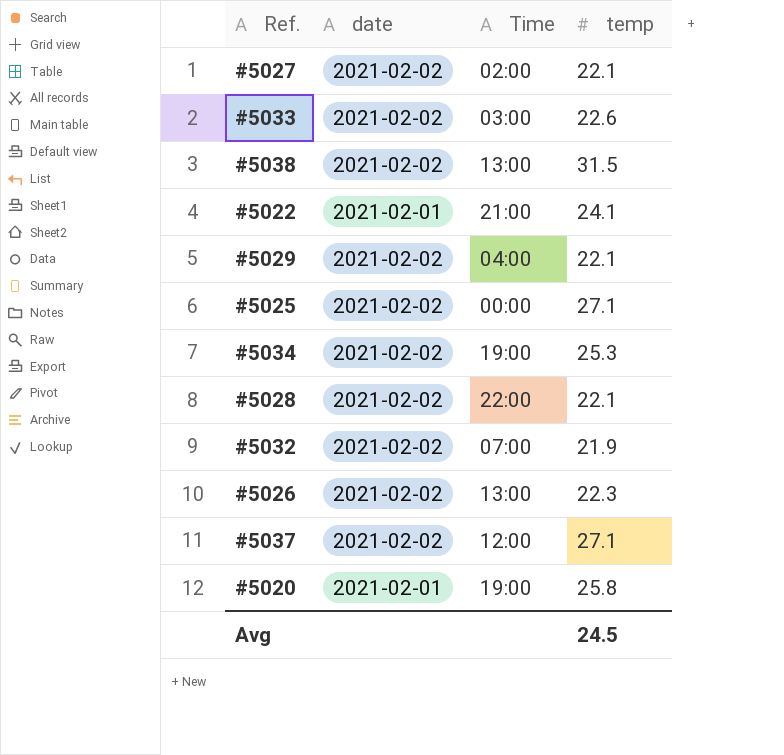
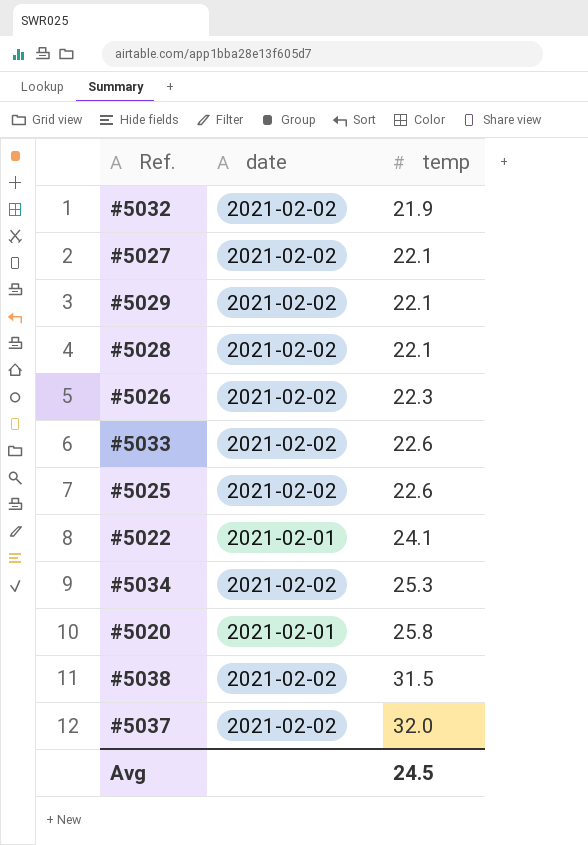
row order: none -> temp ascending
column Time | position: 3 -> none
#5025 | temp: 27.1 -> 22.6
#5037 | temp: 27.1 -> 32.0

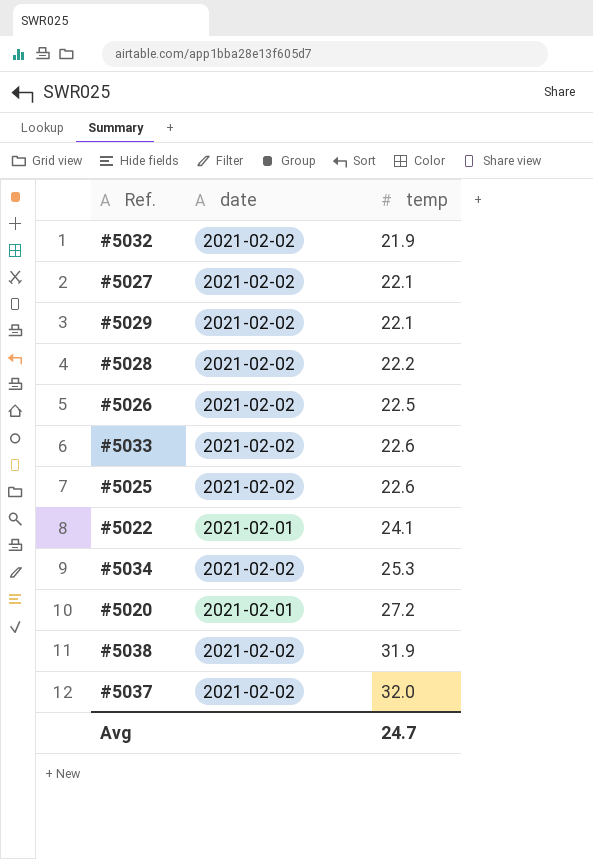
#5028 | temp: 22.1 -> 22.2
#5026 | temp: 22.3 -> 22.5
#5020 | temp: 25.8 -> 27.2
#5038 | temp: 31.5 -> 31.9
Avg | temp: 24.5 -> 24.7

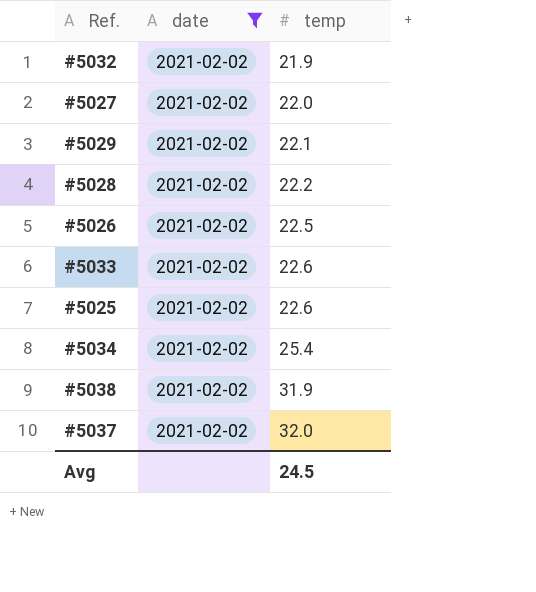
filter: none -> date = 2021-02-02
#5027 | temp: 22.1 -> 22.0
#5034 | temp: 25.3 -> 25.4
Avg | temp: 24.7 -> 24.5

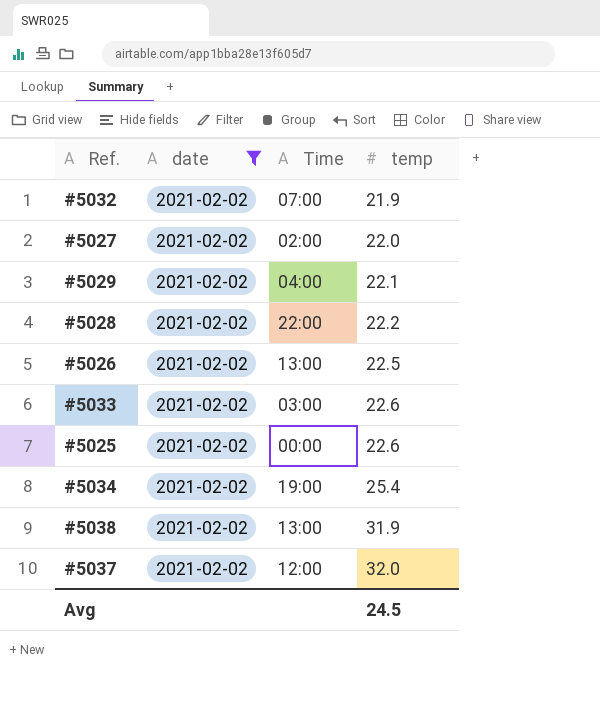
column Time | position: none -> 3

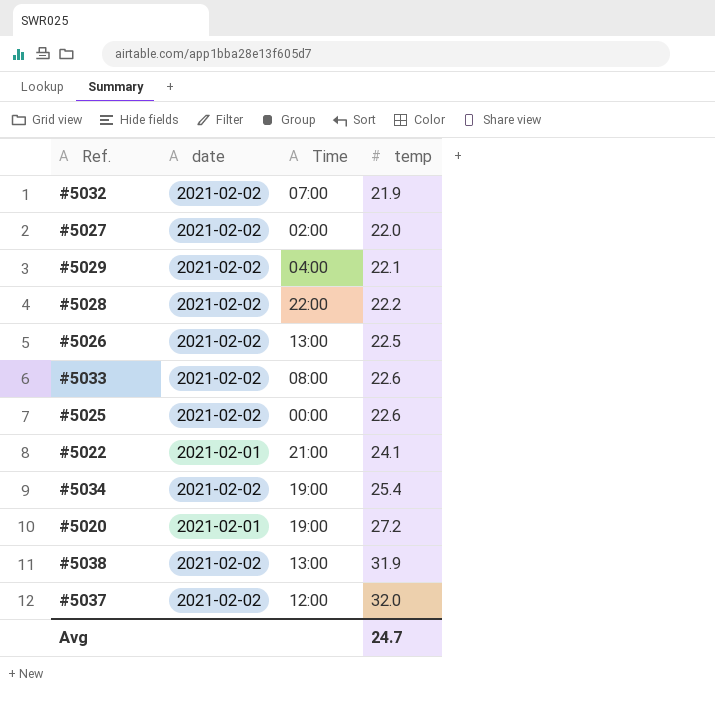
filter: date = 2021-02-02 -> none
#5033 | Time: 03:00 -> 08:00
Avg | temp: 24.5 -> 24.7

